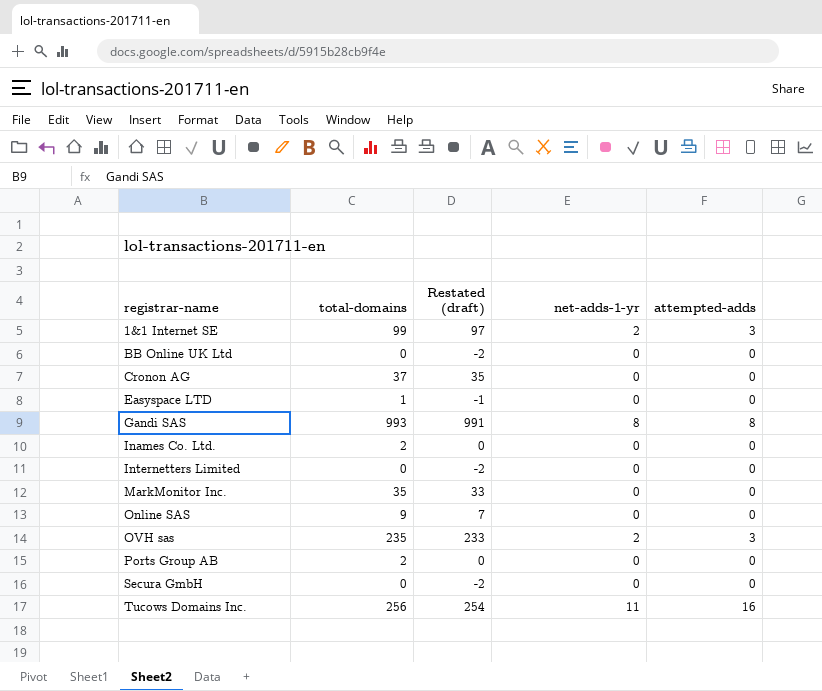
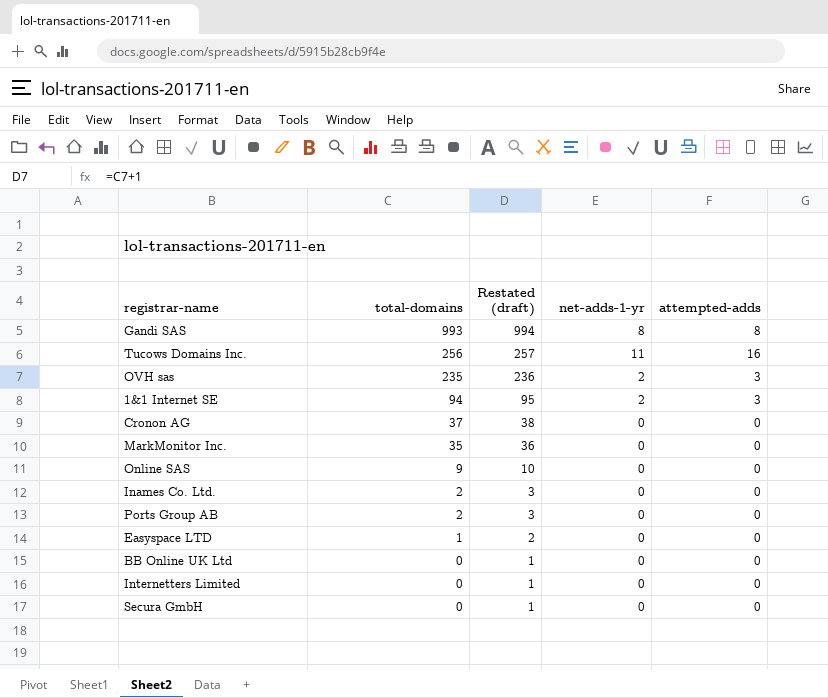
row order: registrar-name ascending -> total-domains descending
column Restated (draft) | formula: [total-domains] - 2 -> [total-domains] + 1
1&1 Internet SE | total-domains: 99 -> 94

